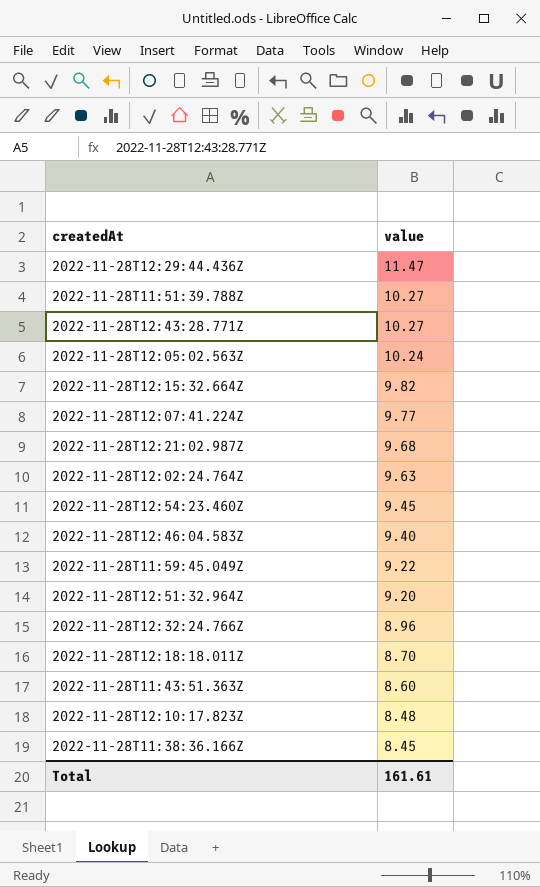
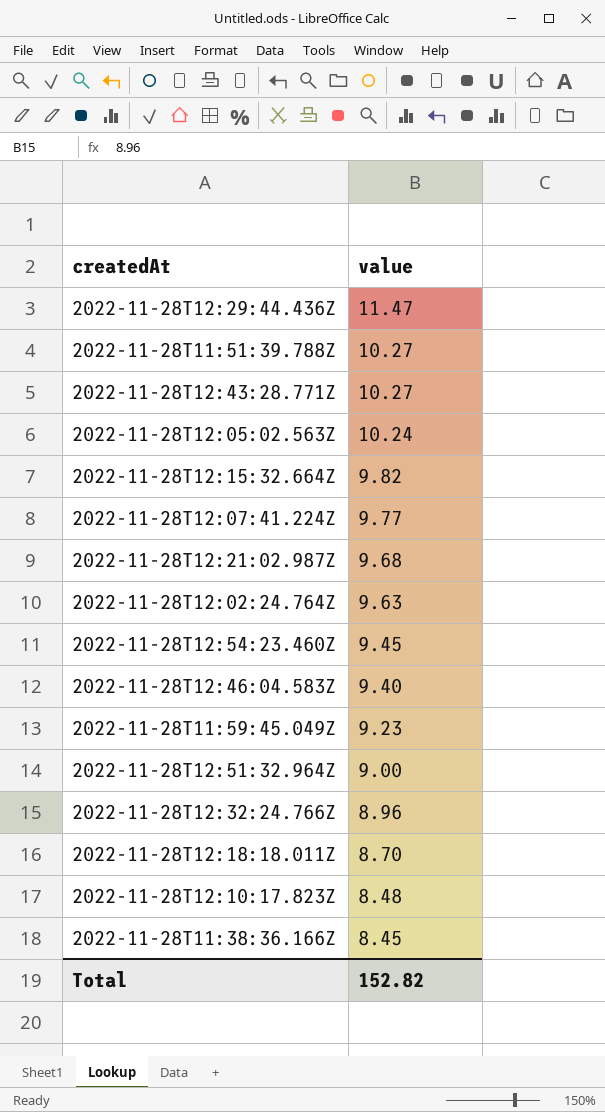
row 2022-11-28T11:43:51.363Z: 8.60 -> none
2022-11-28T11:59:45.049Z | value: 9.22 -> 9.23
2022-11-28T12:51:32.964Z | value: 9.20 -> 9.00
Total | value: 161.61 -> 152.82

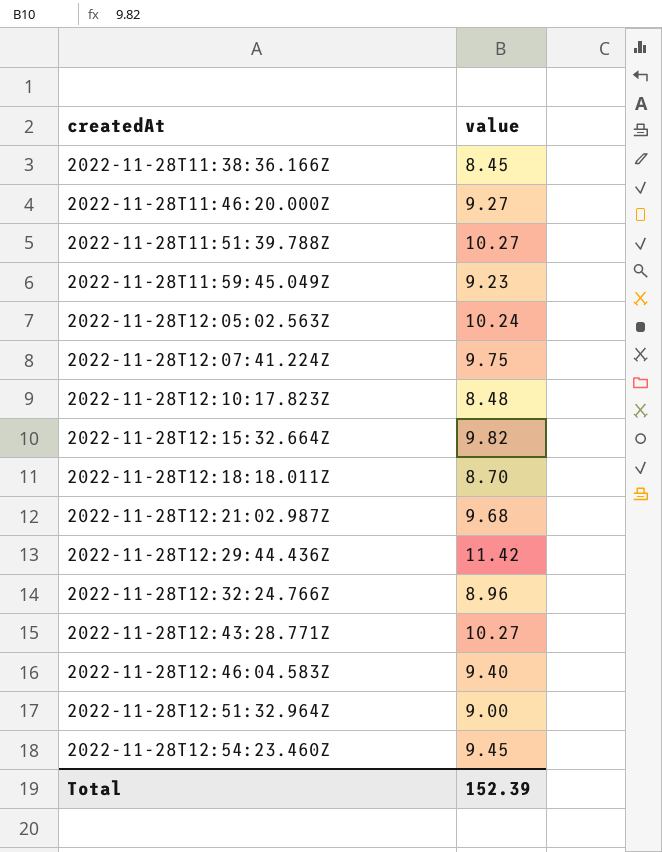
row order: value descending -> createdAt ascending
row 2022-11-28T12:02:24.764Z: 9.63 -> none
row 2022-11-28T11:46:20.000Z: none -> 9.27
2022-11-28T12:07:41.224Z | value: 9.77 -> 9.75
2022-11-28T12:29:44.436Z | value: 11.47 -> 11.42
Total | value: 152.82 -> 152.39

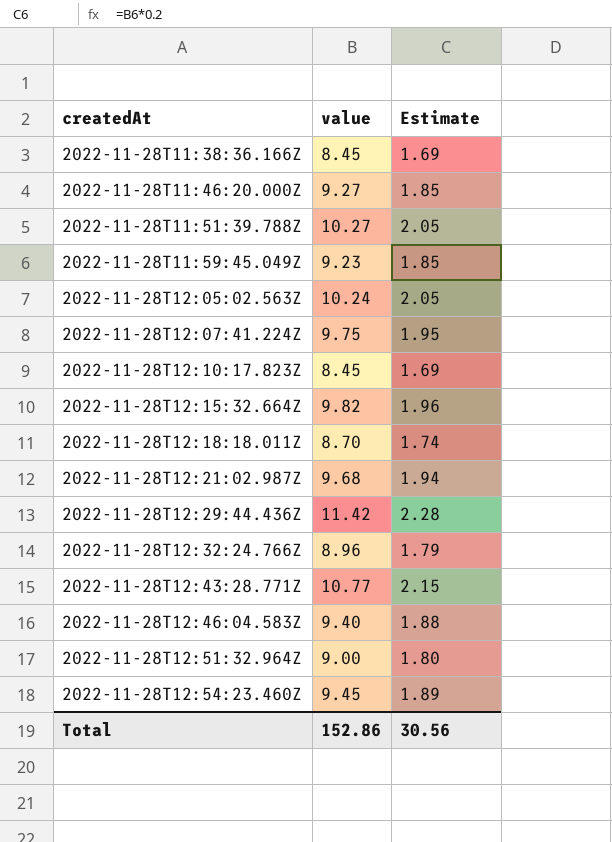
column Estimate | formula: none -> [value] * 0.2
2022-11-28T12:10:17.823Z | value: 8.48 -> 8.45
2022-11-28T12:43:28.771Z | value: 10.27 -> 10.77
Total | value: 152.39 -> 152.86

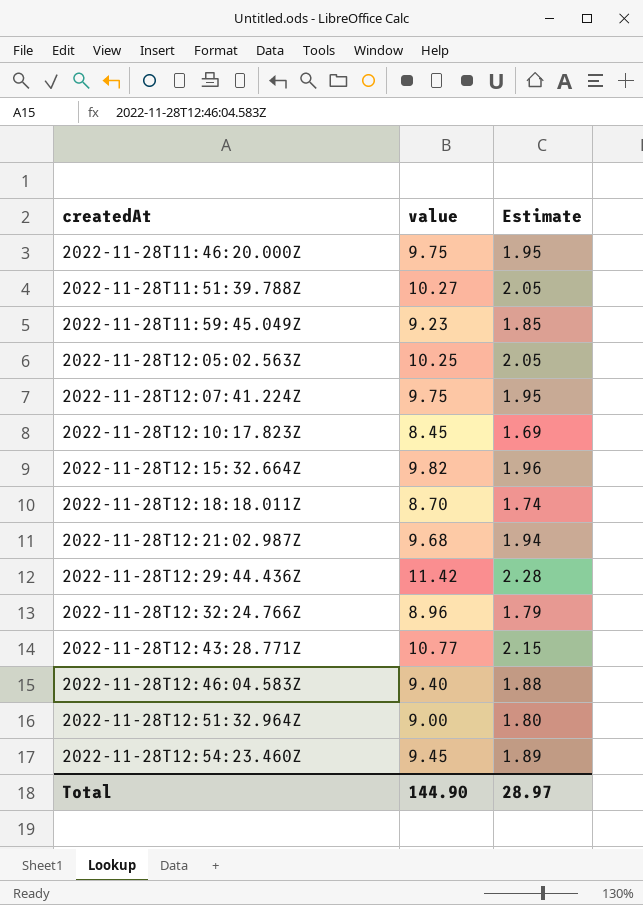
row 2022-11-28T11:38:36.166Z: 8.45 | 1.69 -> none
2022-11-28T11:46:20.000Z | value: 9.27 -> 9.75
2022-11-28T11:46:20.000Z | Estimate: 1.85 -> 1.95
2022-11-28T12:05:02.563Z | value: 10.24 -> 10.25
Total | value: 152.86 -> 144.90
Total | Estimate: 30.56 -> 28.97

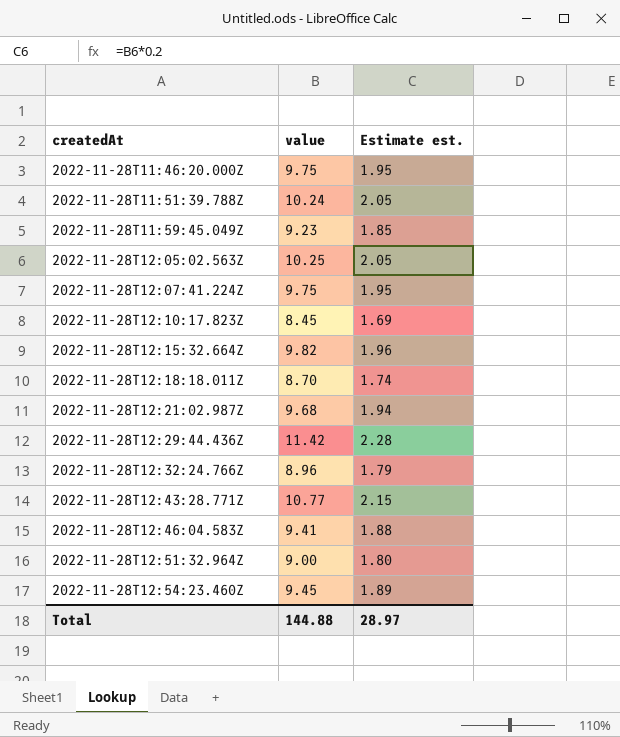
column name: Estimate -> Estimate est.
2022-11-28T11:51:39.788Z | value: 10.27 -> 10.24
2022-11-28T12:46:04.583Z | value: 9.40 -> 9.41
Total | value: 144.90 -> 144.88

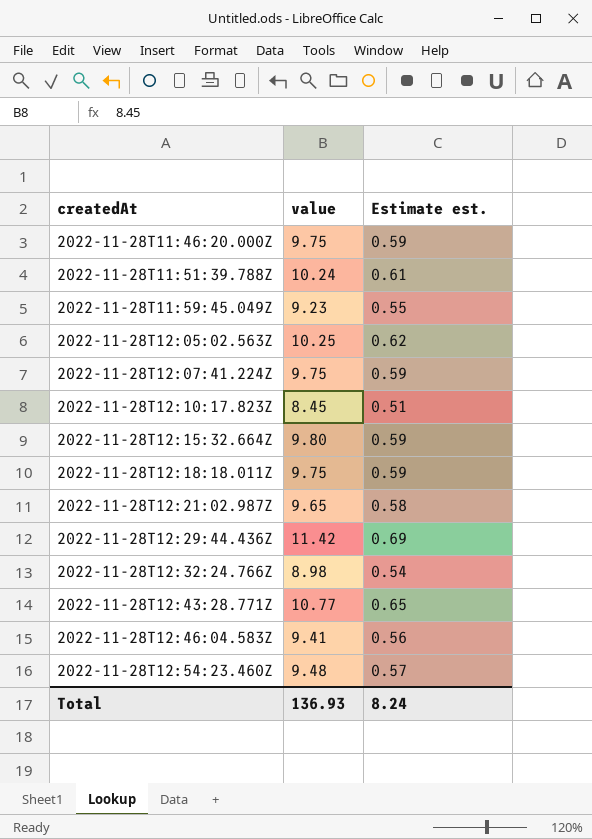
column Estimate est. | formula: [value] * 0.2 -> [value] * 0.06
row 2022-11-28T12:51:32.964Z: 9.00 | 1.80 -> none
2022-11-28T12:15:32.664Z | value: 9.82 -> 9.80
2022-11-28T12:18:18.011Z | value: 8.70 -> 9.75
2022-11-28T12:21:02.987Z | value: 9.68 -> 9.65
2022-11-28T12:32:24.766Z | value: 8.96 -> 8.98
2022-11-28T12:54:23.460Z | value: 9.45 -> 9.48
Total | value: 144.88 -> 136.93
Total | Estimate est.: 28.97 -> 8.24

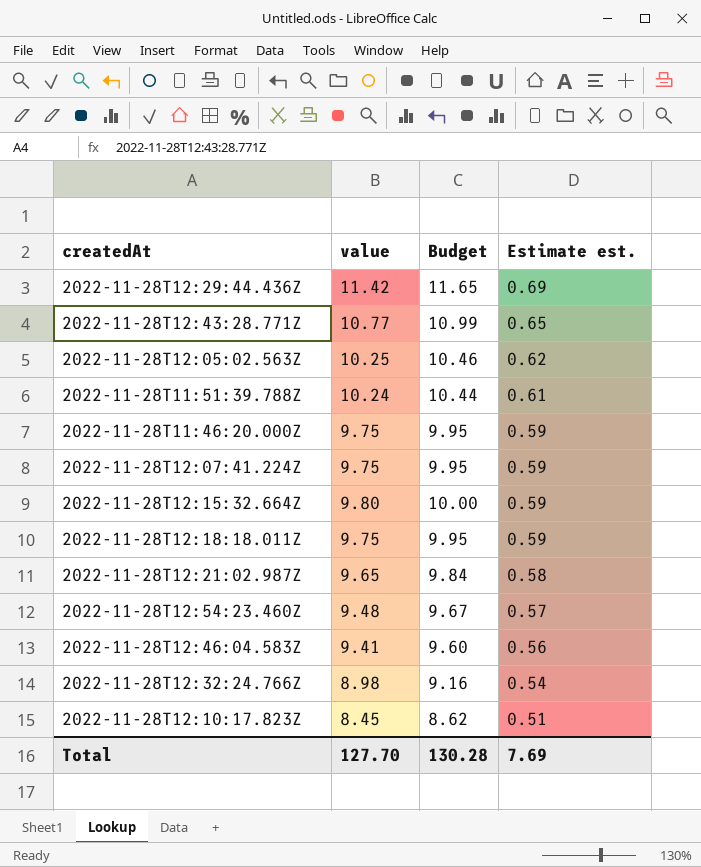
row order: createdAt ascending -> Estimate est. descending
column Budget | formula: none -> [value] * 1.02
row 2022-11-28T11:59:45.049Z: 9.23 | 0.55 -> none
Total | value: 136.93 -> 127.70
Total | Estimate est.: 8.24 -> 7.69

